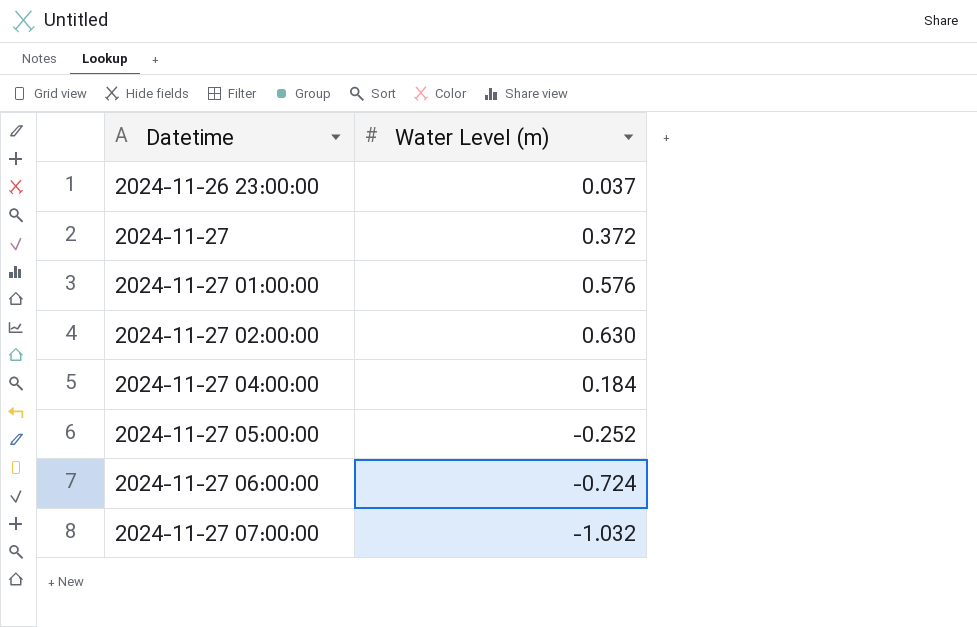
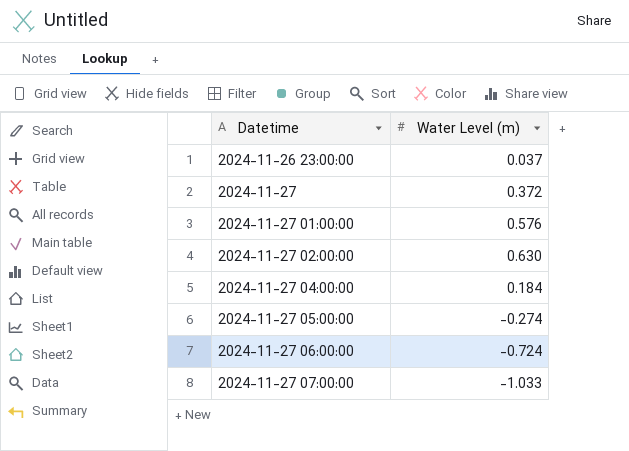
2024-11-27 05:00:00 | Water Level (m): -0.252 -> -0.274
2024-11-27 07:00:00 | Water Level (m): -1.032 -> -1.033

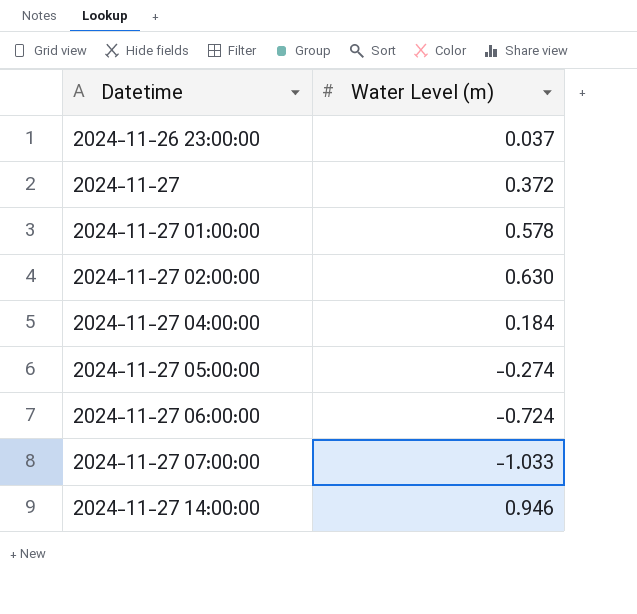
2024-11-27 01:00:00 | Water Level (m): 0.576 -> 0.578
row 2024-11-27 14:00:00: none -> 0.946

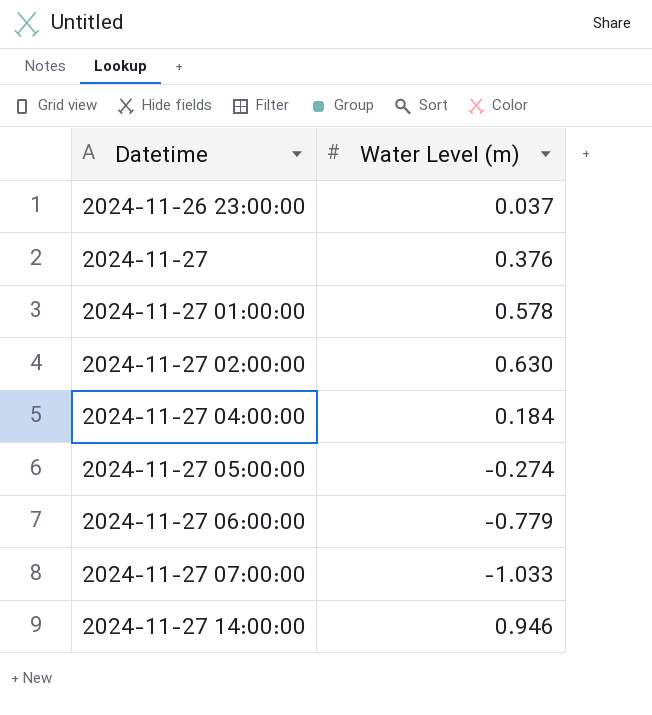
2024-11-27 | Water Level (m): 0.372 -> 0.376
2024-11-27 06:00:00 | Water Level (m): -0.724 -> -0.779

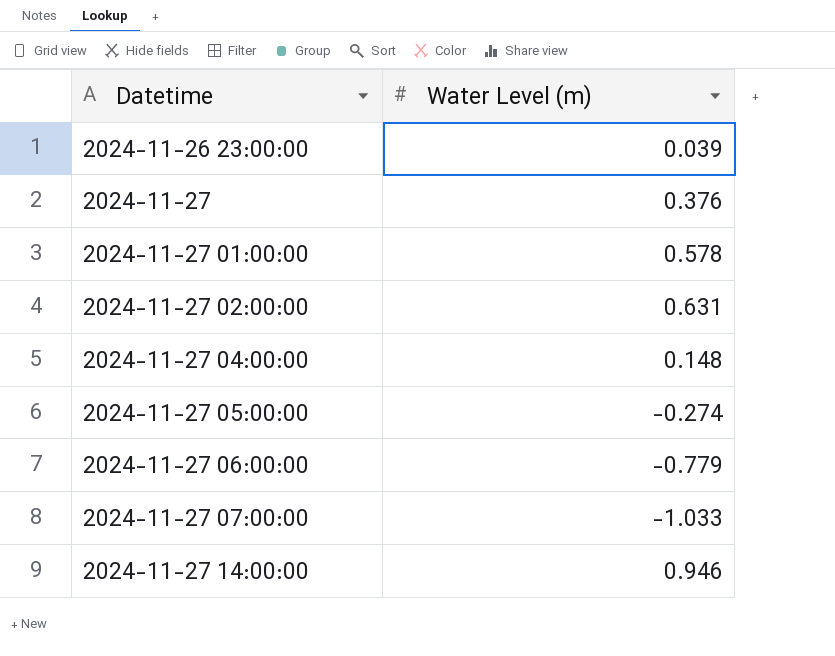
2024-11-26 23:00:00 | Water Level (m): 0.037 -> 0.039
2024-11-27 02:00:00 | Water Level (m): 0.630 -> 0.631
2024-11-27 04:00:00 | Water Level (m): 0.184 -> 0.148

